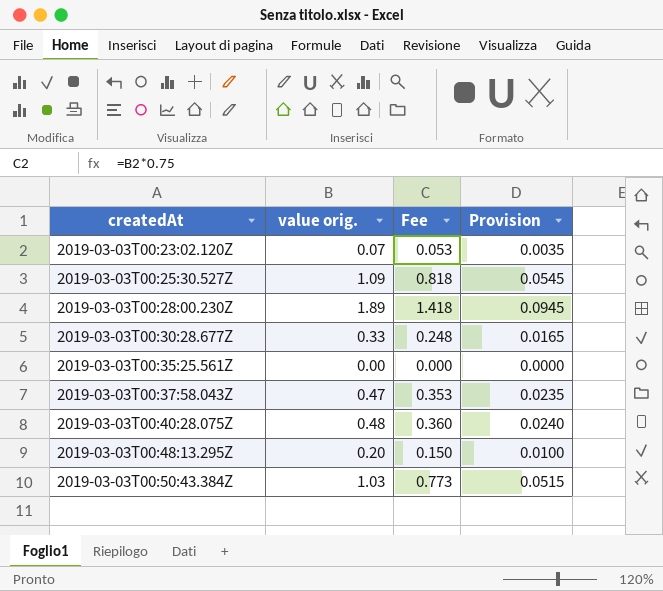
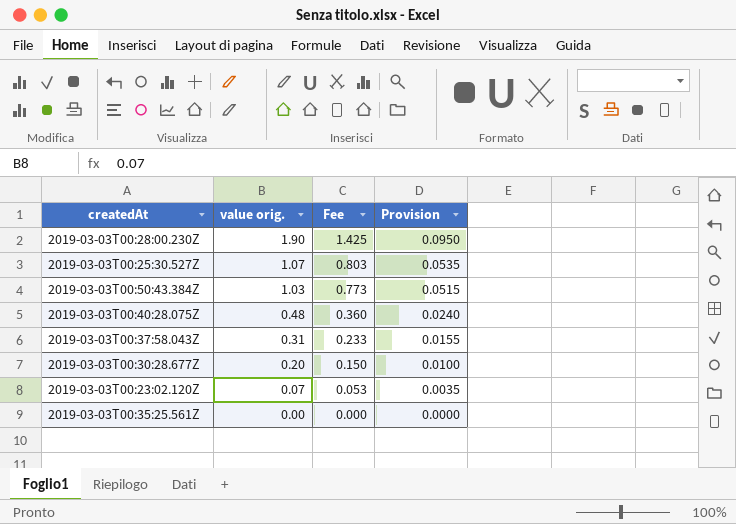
row order: createdAt ascending -> value orig. descending
row 2019-03-03T00:48:13.295Z: 0.20 | 0.150 | 0.0100 -> none
2019-03-03T00:28:00.230Z | value orig.: 1.89 -> 1.90
2019-03-03T00:28:00.230Z | Fee: 1.418 -> 1.425
2019-03-03T00:28:00.230Z | Provision: 0.0945 -> 0.0950
2019-03-03T00:25:30.527Z | value orig.: 1.09 -> 1.07
2019-03-03T00:25:30.527Z | Fee: 0.818 -> 0.803
2019-03-03T00:25:30.527Z | Provision: 0.0545 -> 0.0535
2019-03-03T00:37:58.043Z | value orig.: 0.47 -> 0.31
2019-03-03T00:37:58.043Z | Fee: 0.353 -> 0.233
2019-03-03T00:37:58.043Z | Provision: 0.0235 -> 0.0155
2019-03-03T00:30:28.677Z | value orig.: 0.33 -> 0.20
2019-03-03T00:30:28.677Z | Fee: 0.248 -> 0.150
2019-03-03T00:30:28.677Z | Provision: 0.0165 -> 0.0100

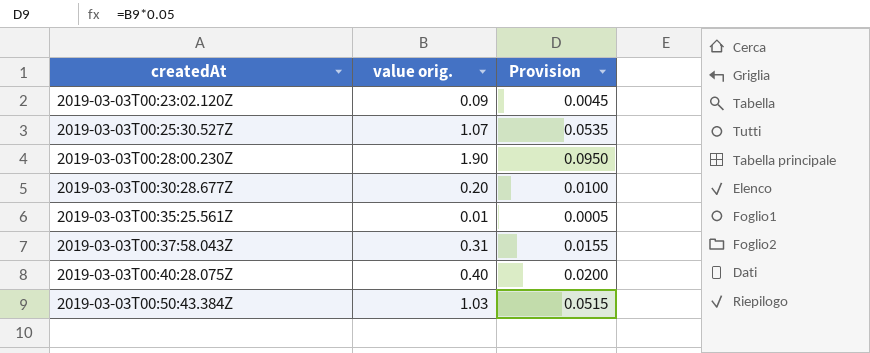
row order: value orig. descending -> createdAt ascending
column Fee | formula: [value orig.] * 0.75 -> none
2019-03-03T00:23:02.120Z | value orig.: 0.07 -> 0.09
2019-03-03T00:23:02.120Z | Provision: 0.0035 -> 0.0045
2019-03-03T00:35:25.561Z | value orig.: 0.00 -> 0.01
2019-03-03T00:35:25.561Z | Provision: 0.0000 -> 0.0005
2019-03-03T00:40:28.075Z | value orig.: 0.48 -> 0.40
2019-03-03T00:40:28.075Z | Provision: 0.0240 -> 0.0200

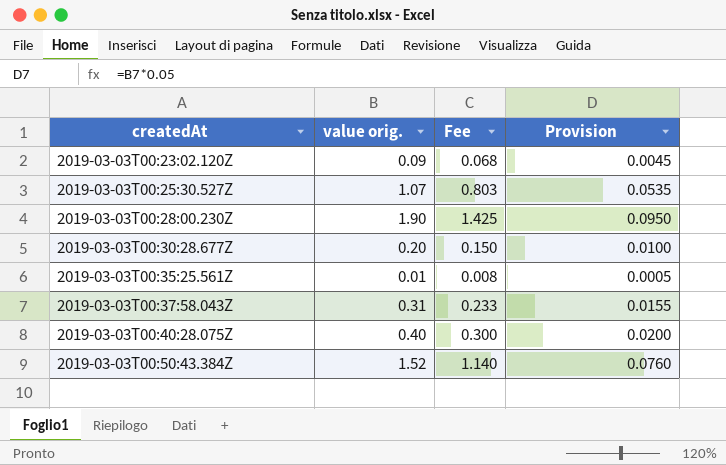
column Fee | formula: none -> [value orig.] * 0.75
2019-03-03T00:50:43.384Z | value orig.: 1.03 -> 1.52
2019-03-03T00:50:43.384Z | Provision: 0.0515 -> 0.0760

